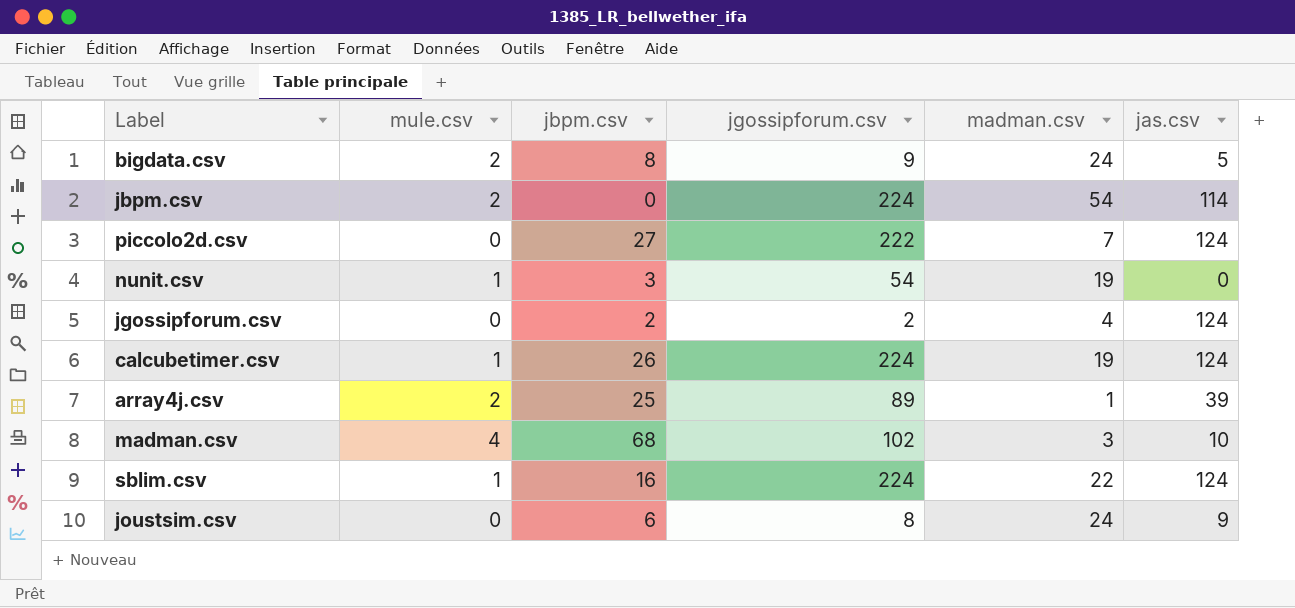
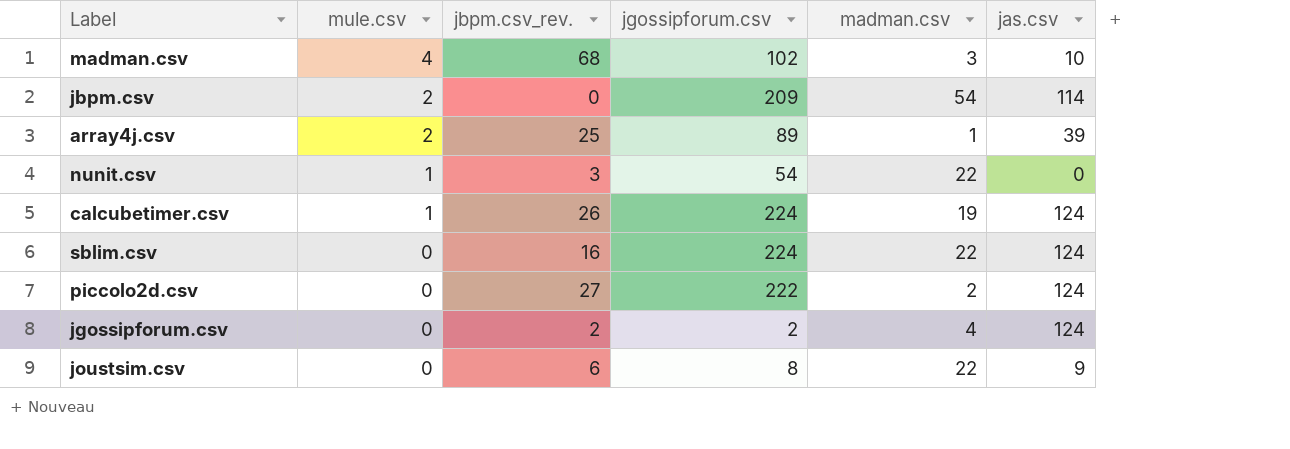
row order: none -> mule.csv descending
column name: jbpm.csv -> jbpm.csv_rev.
row bigdata.csv: 2 | 8 | 9 | 24 | 5 -> none
jbpm.csv | jgossipforum.csv: 224 -> 209
nunit.csv | madman.csv: 19 -> 22
sblim.csv | mule.csv: 1 -> 0
piccolo2d.csv | madman.csv: 7 -> 2
joustsim.csv | madman.csv: 24 -> 22

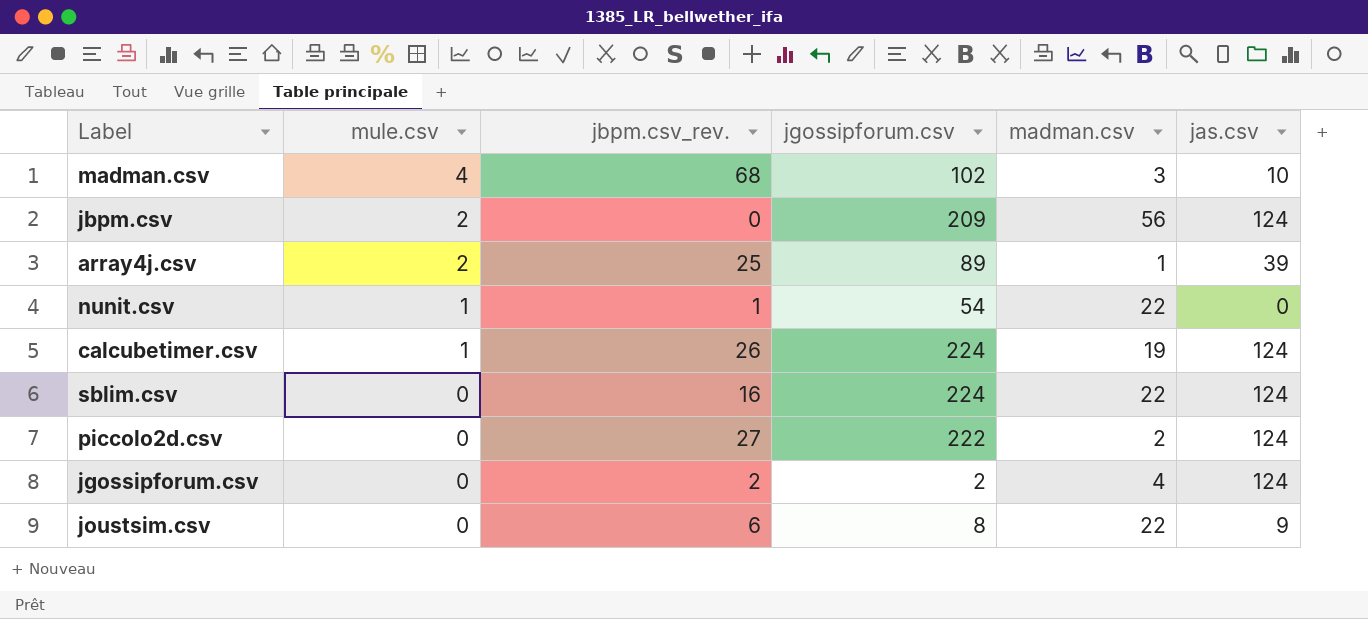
jbpm.csv | madman.csv: 54 -> 56
jbpm.csv | jas.csv: 114 -> 124
nunit.csv | jbpm.csv_rev.: 3 -> 1

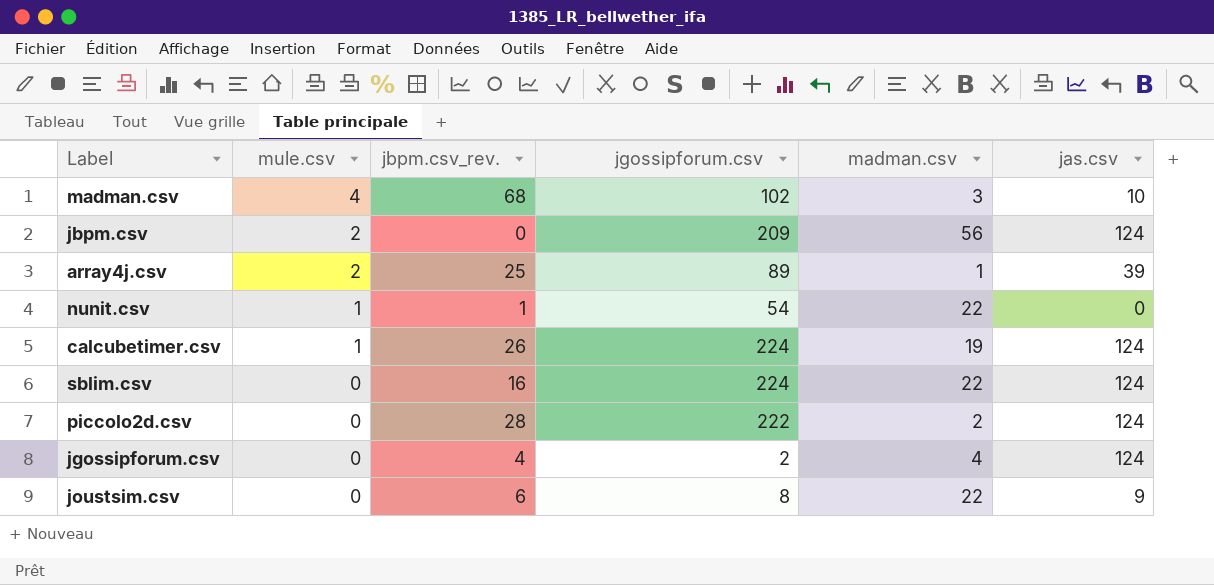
piccolo2d.csv | jbpm.csv_rev.: 27 -> 28
jgossipforum.csv | jbpm.csv_rev.: 2 -> 4

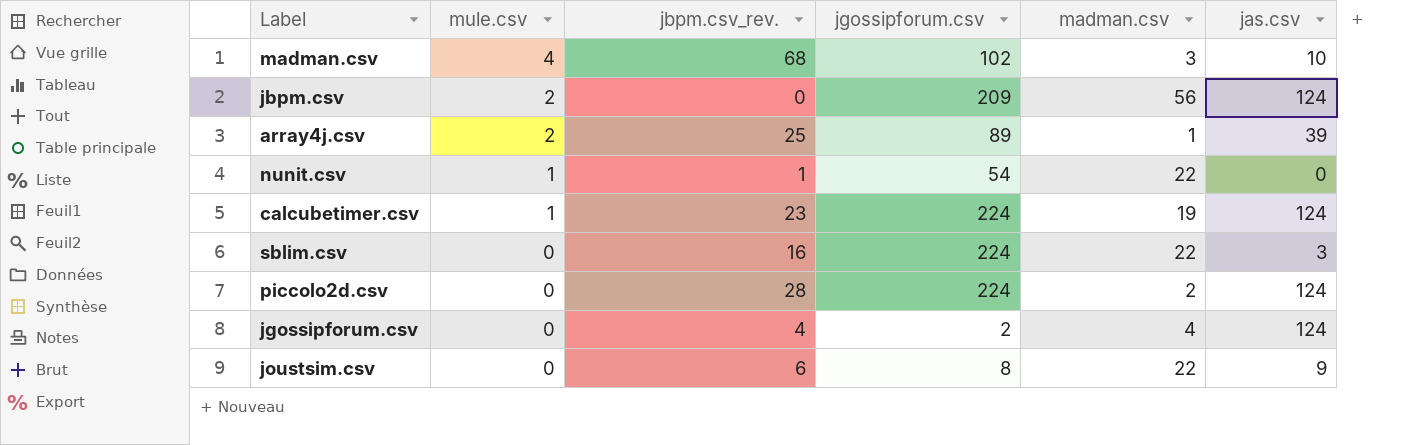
calcubetimer.csv | jbpm.csv_rev.: 26 -> 23
sblim.csv | jas.csv: 124 -> 3
piccolo2d.csv | jgossipforum.csv: 222 -> 224

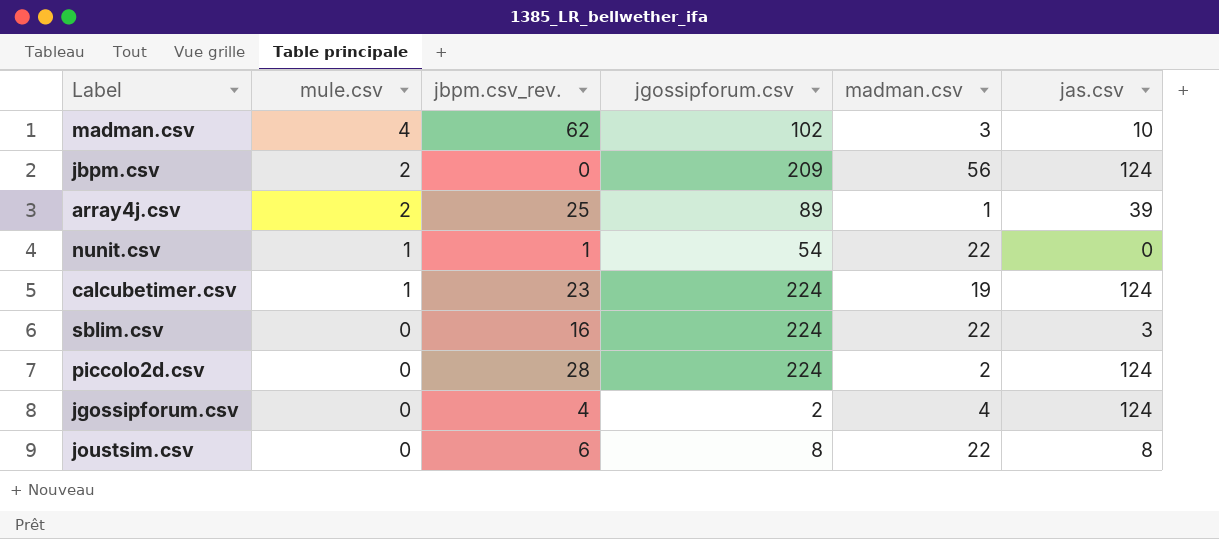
madman.csv | jbpm.csv_rev.: 68 -> 62
joustsim.csv | jas.csv: 9 -> 8

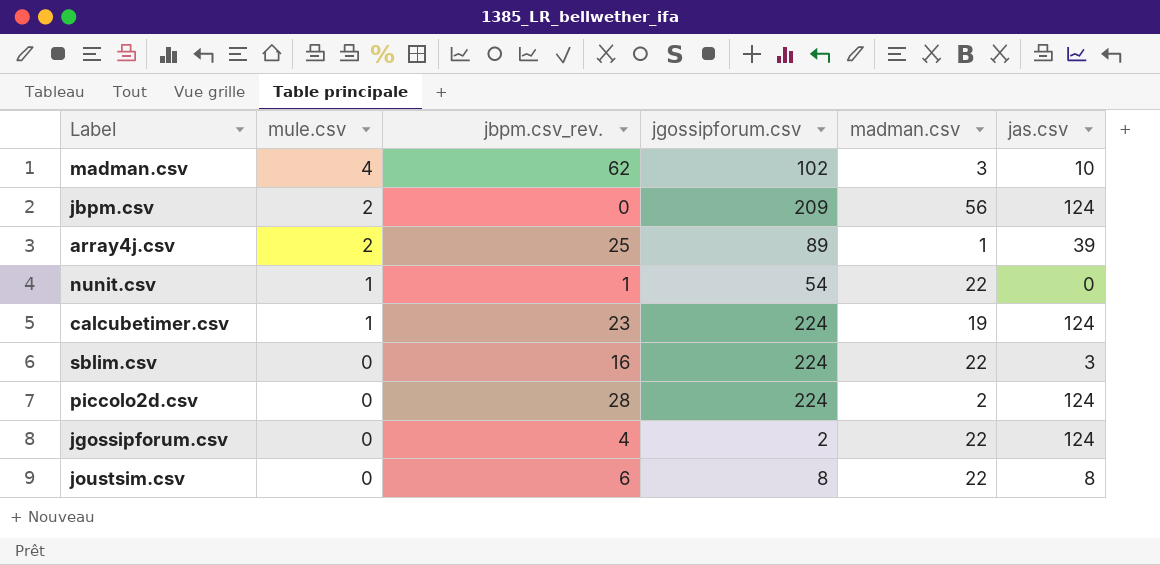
jgossipforum.csv | madman.csv: 4 -> 22

